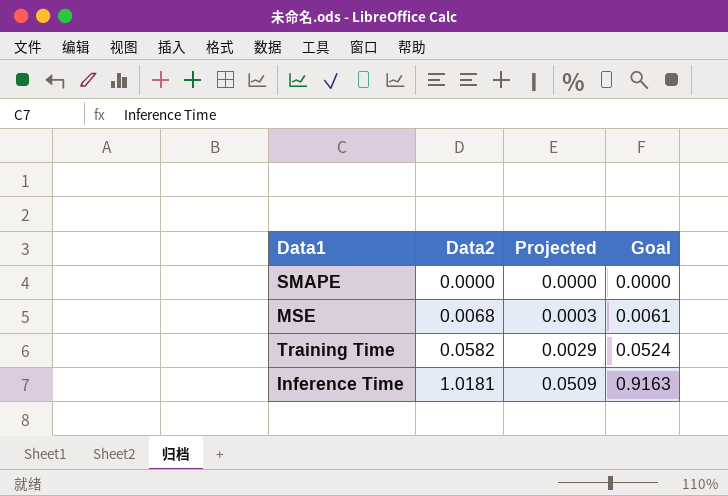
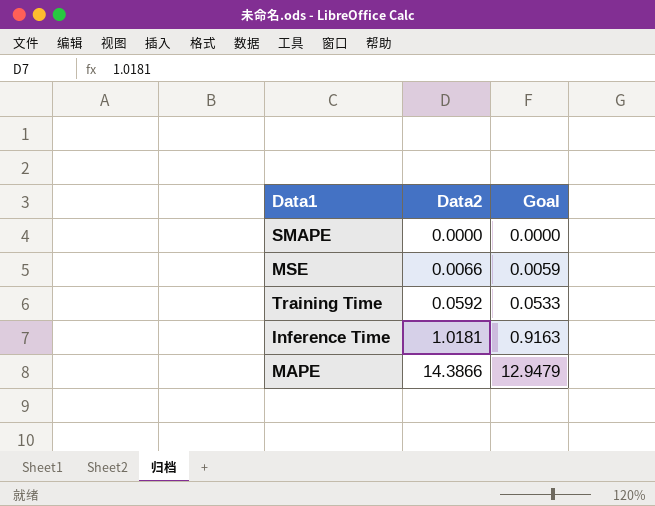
column Projected | formula: [Data2] * 0.05 -> none
MSE | Data2: 0.0068 -> 0.0066
MSE | Goal: 0.0061 -> 0.0059
Training Time | Data2: 0.0582 -> 0.0592
Training Time | Goal: 0.0524 -> 0.0533
row MAPE: none -> 14.3866 | 12.9479

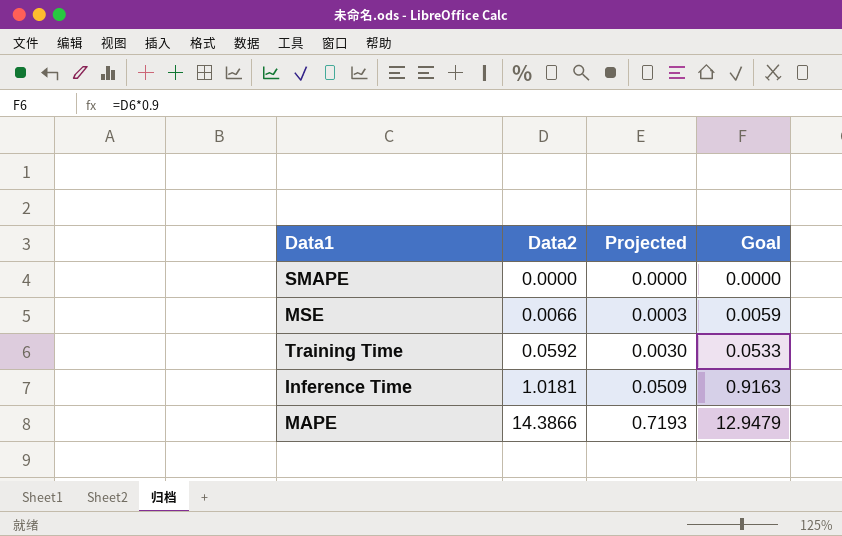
column Projected | formula: none -> [Data2] * 0.05

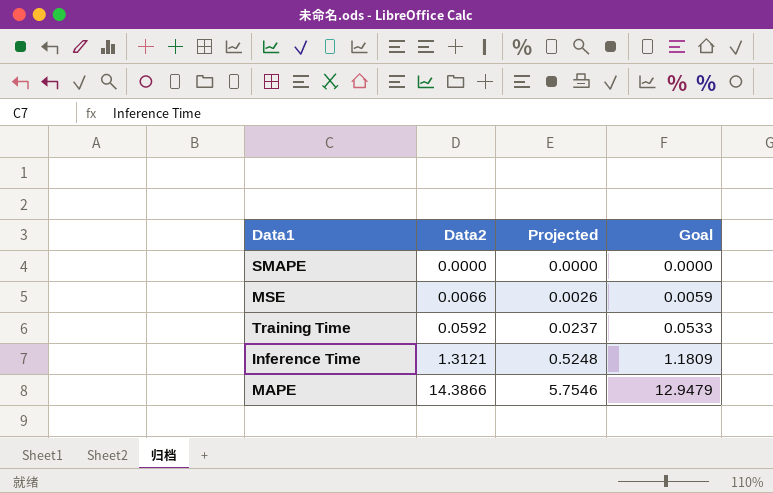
column Projected | formula: [Data2] * 0.05 -> [Data2] * 0.4
Inference Time | Data2: 1.0181 -> 1.3121
Inference Time | Goal: 0.9163 -> 1.1809

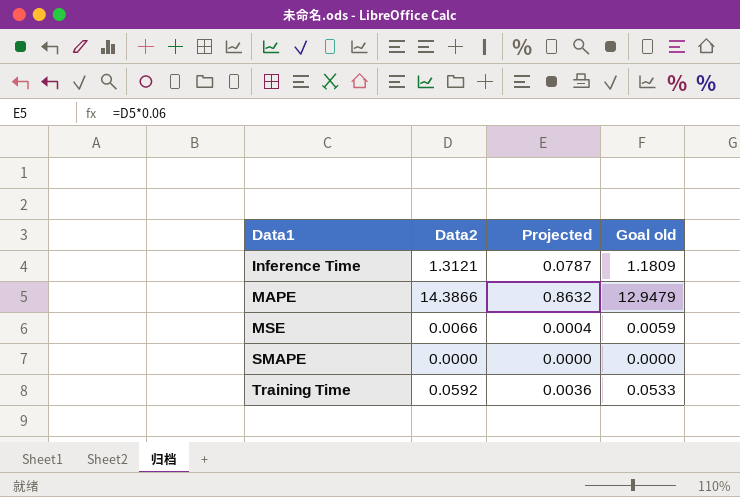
row order: Data2 ascending -> Data1 ascending
column Projected | formula: [Data2] * 0.4 -> [Data2] * 0.06
column name: Goal -> Goal old

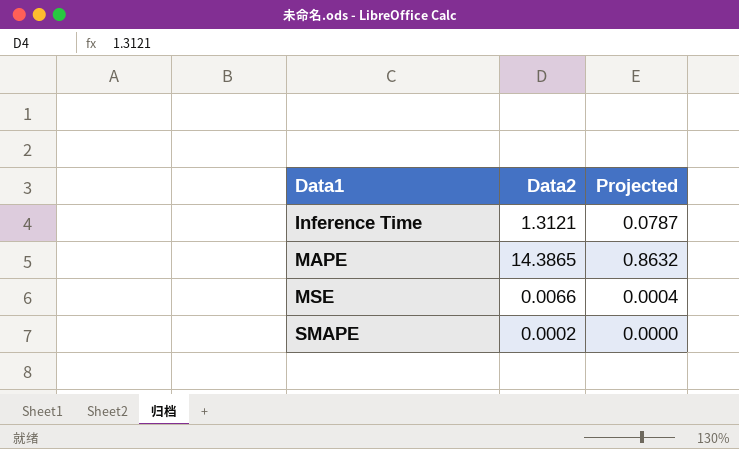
column Goal old | formula: [Data2] * 0.9 -> none
row Training Time: 0.0592 | 0.0036 | 0.0533 -> none
MAPE | Data2: 14.3866 -> 14.3865
SMAPE | Data2: 0.0000 -> 0.0002

